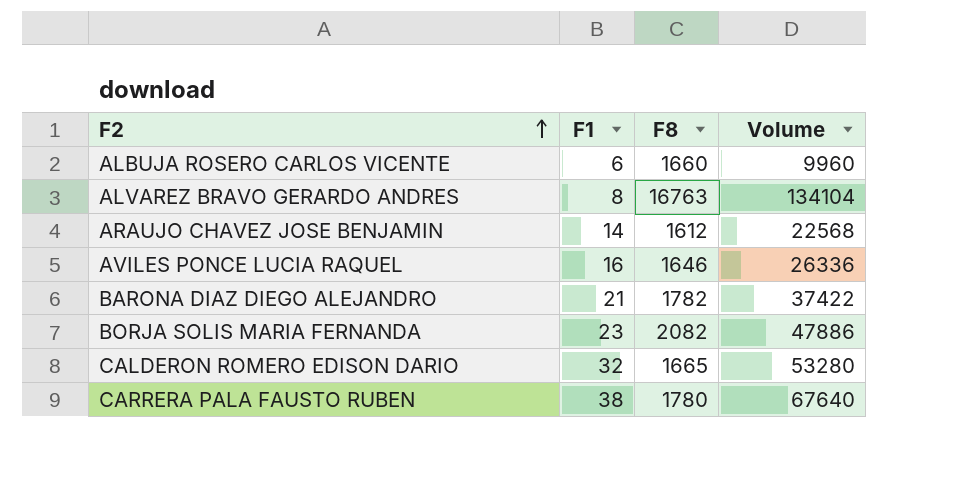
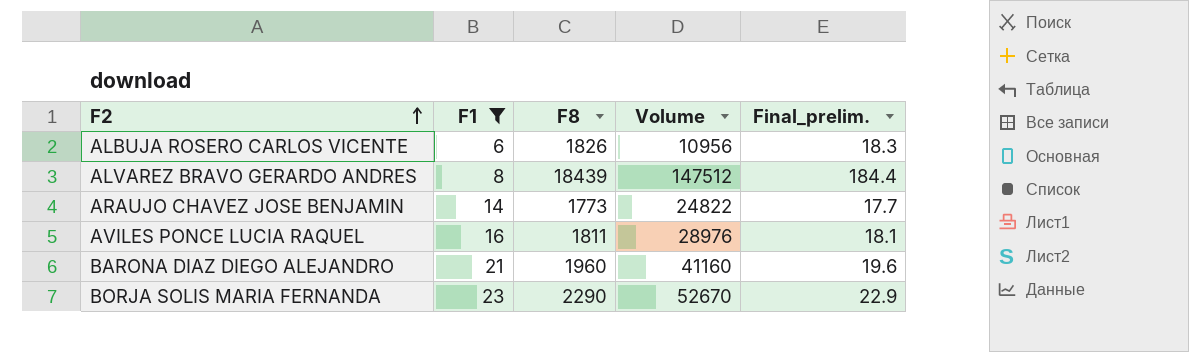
filter: none -> F1 <= 23
column Final_prelim. | formula: none -> [F8] * 0.01
ALBUJA ROSERO CARLOS VICENTE | F8: 1660 -> 1826
ALBUJA ROSERO CARLOS VICENTE | Volume: 9960 -> 10956
ALVAREZ BRAVO GERARDO ANDRES | F8: 16763 -> 18439
ALVAREZ BRAVO GERARDO ANDRES | Volume: 134104 -> 147512
ARAUJO CHAVEZ JOSE BENJAMIN | F8: 1612 -> 1773
ARAUJO CHAVEZ JOSE BENJAMIN | Volume: 22568 -> 24822
AVILES PONCE LUCIA RAQUEL | F8: 1646 -> 1811
AVILES PONCE LUCIA RAQUEL | Volume: 26336 -> 28976
BARONA DIAZ DIEGO ALEJANDRO | F8: 1782 -> 1960
BARONA DIAZ DIEGO ALEJANDRO | Volume: 37422 -> 41160
BORJA SOLIS MARIA FERNANDA | F8: 2082 -> 2290
BORJA SOLIS MARIA FERNANDA | Volume: 47886 -> 52670

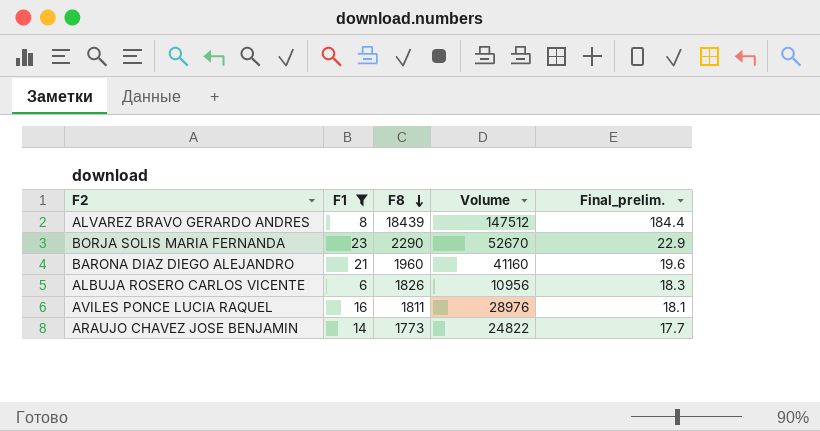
row order: F2 ascending -> F8 descending

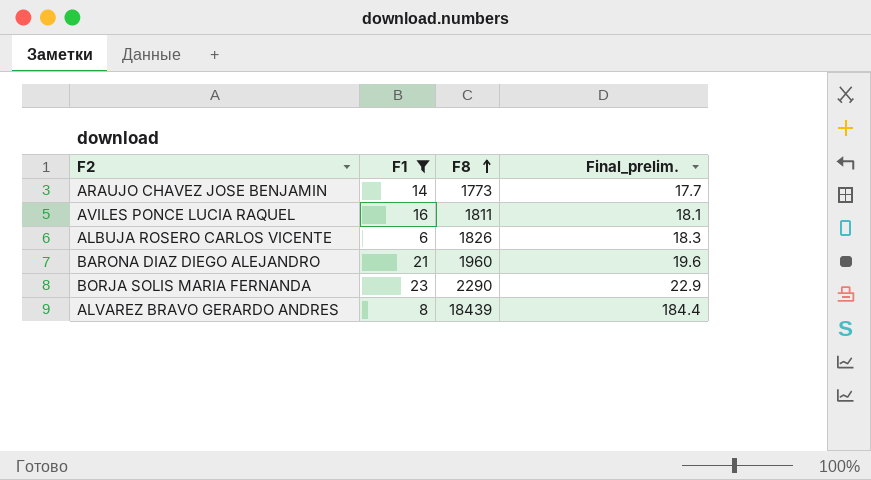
row order: F8 descending -> F8 ascending
column Volume | formula: [F1] * [F8] -> none

